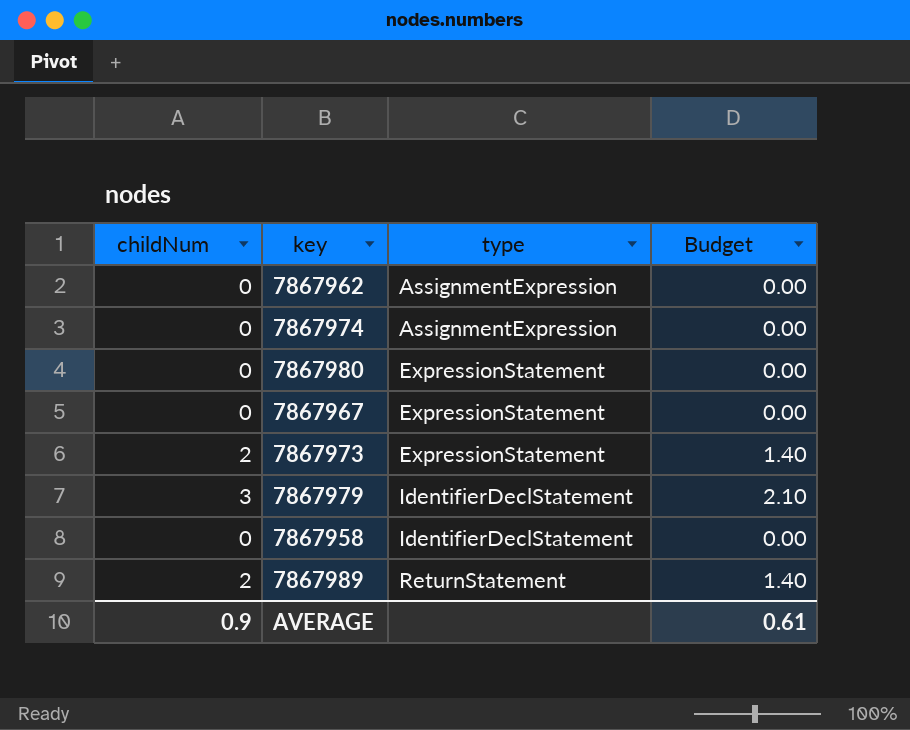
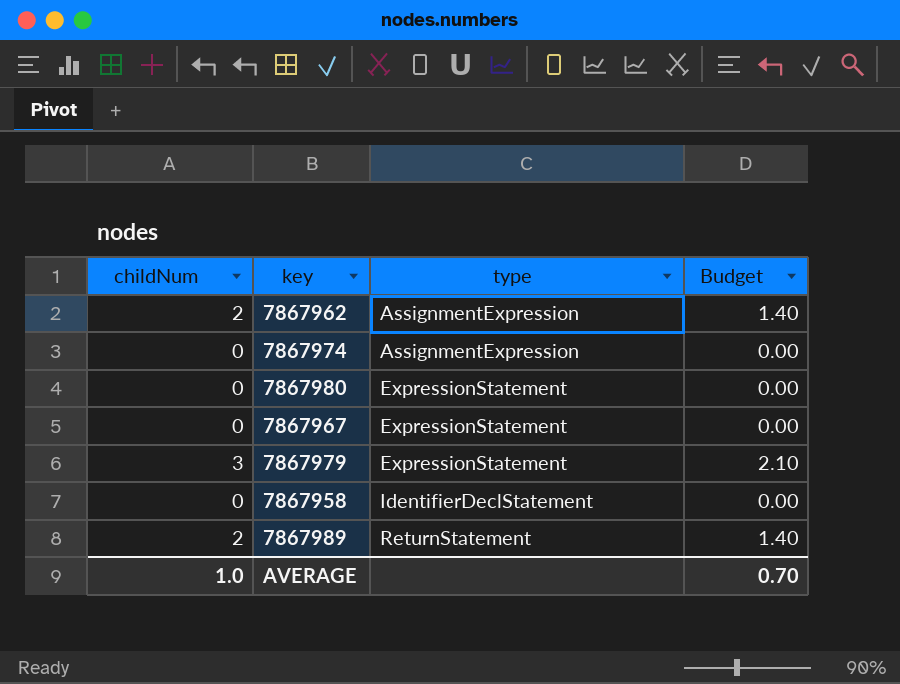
row 7867973: 2 | ExpressionStatement | 1.40 -> none
7867962 | childNum: 0 -> 2
7867962 | Budget: 0.00 -> 1.40
7867979 | type: IdentifierDeclStatement -> ExpressionStatement
AVERAGE | childNum: 0.9 -> 1.0
AVERAGE | Budget: 0.61 -> 0.70

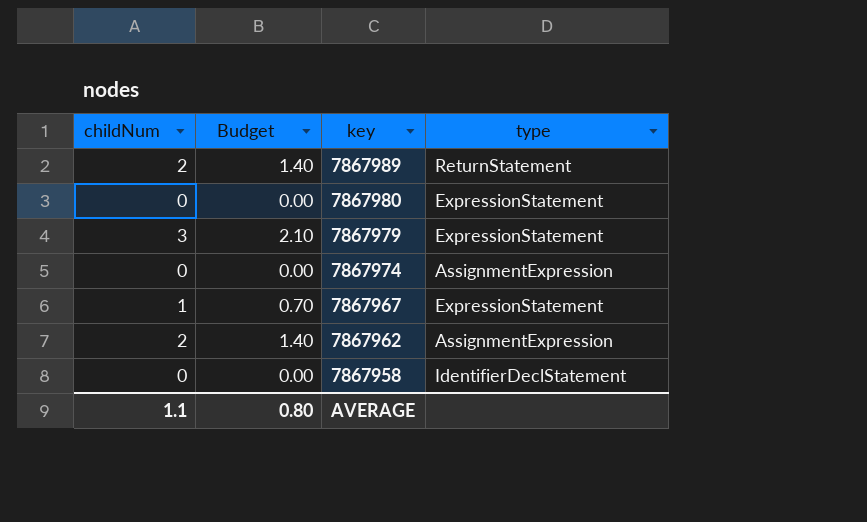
row order: type ascending -> key descending
column Budget | position: 4 -> 2
7867967 | childNum: 0 -> 1
7867967 | Budget: 0.00 -> 0.70
AVERAGE | childNum: 1.0 -> 1.1
AVERAGE | Budget: 0.70 -> 0.80

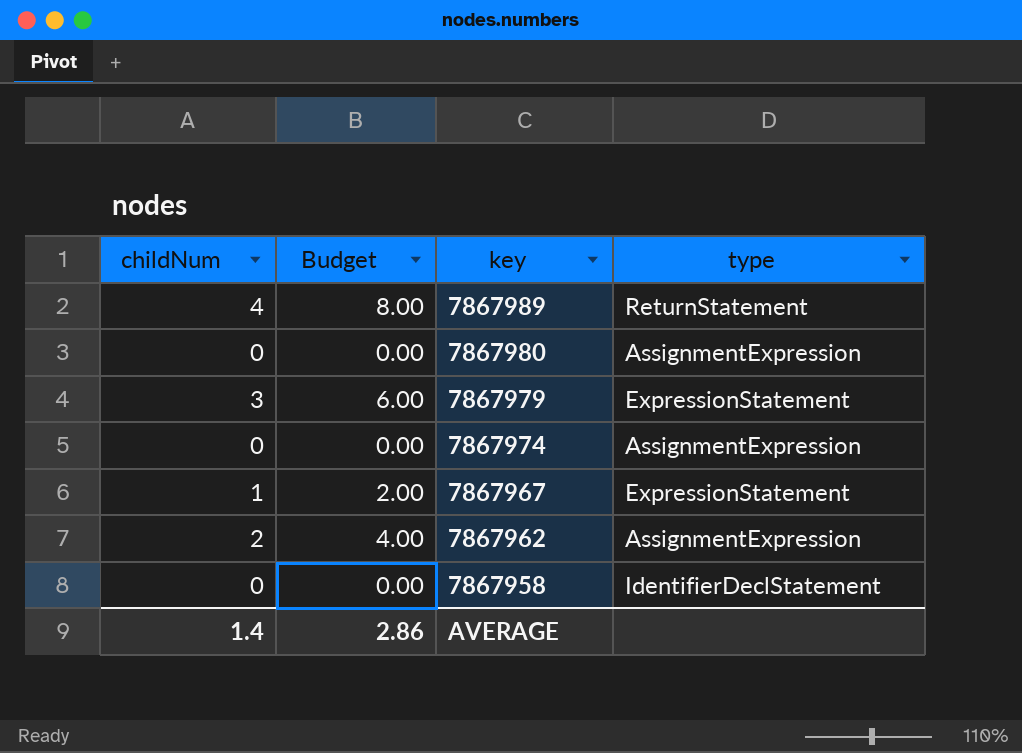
column Budget | formula: [childNum] * 0.7 -> [childNum] * 2
7867989 | childNum: 2 -> 4
7867980 | type: ExpressionStatement -> AssignmentExpression
AVERAGE | childNum: 1.1 -> 1.4
AVERAGE | Budget: 0.80 -> 2.86

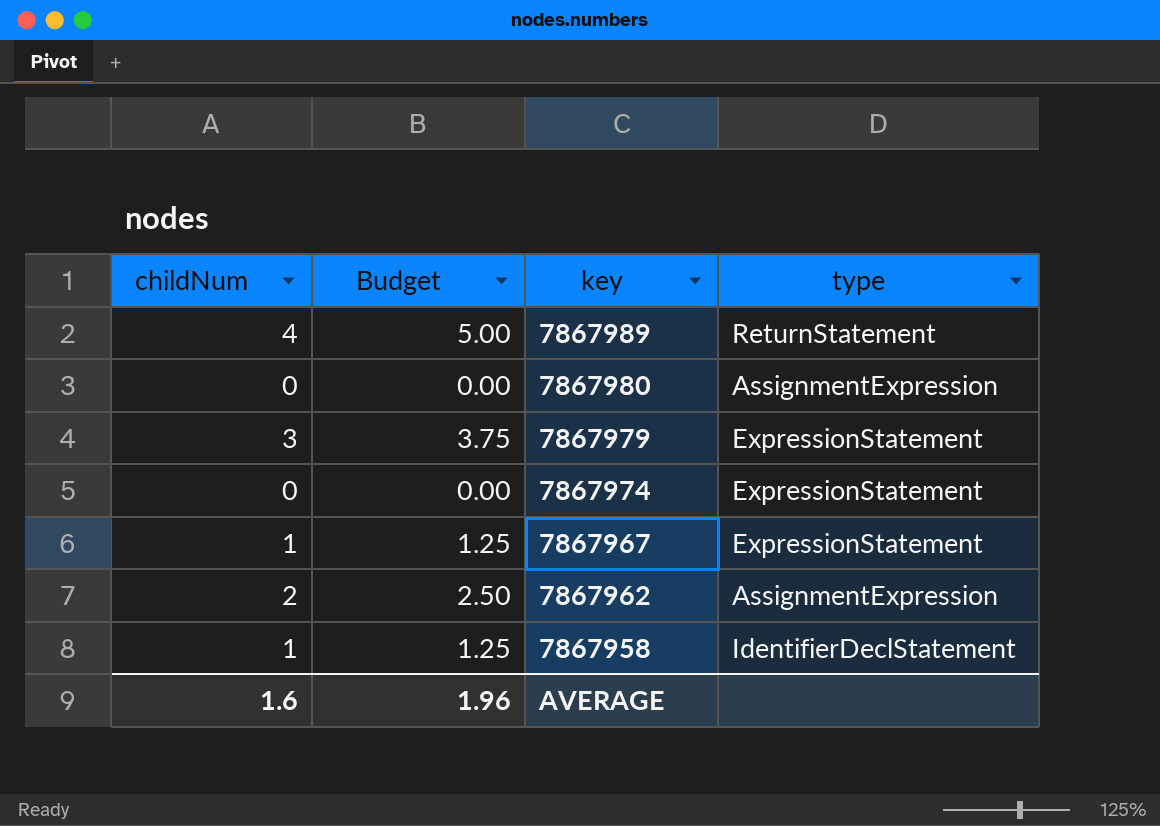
column Budget | formula: [childNum] * 2 -> [childNum] * 1.25
7867974 | type: AssignmentExpression -> ExpressionStatement
7867958 | childNum: 0 -> 1
AVERAGE | childNum: 1.4 -> 1.6
AVERAGE | Budget: 2.86 -> 1.96

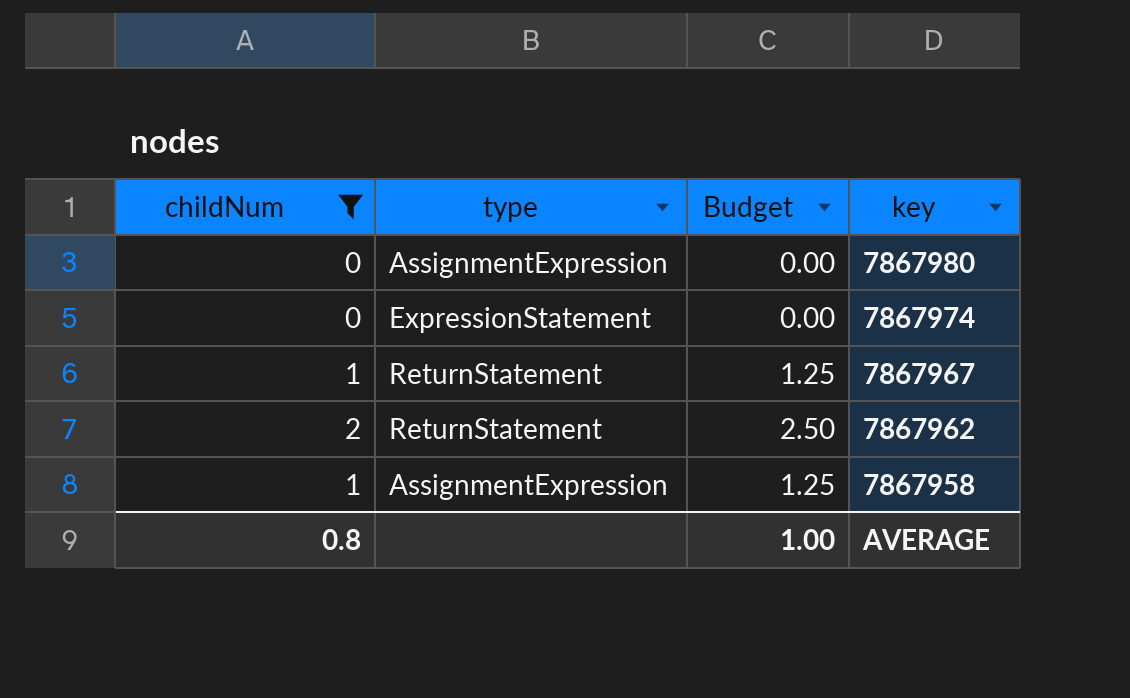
filter: none -> childNum <= 2
column type | position: 4 -> 2
7867967 | type: ExpressionStatement -> ReturnStatement
7867962 | type: AssignmentExpression -> ReturnStatement
7867958 | type: IdentifierDeclStatement -> AssignmentExpression
AVERAGE | childNum: 1.6 -> 0.8
AVERAGE | Budget: 1.96 -> 1.00

